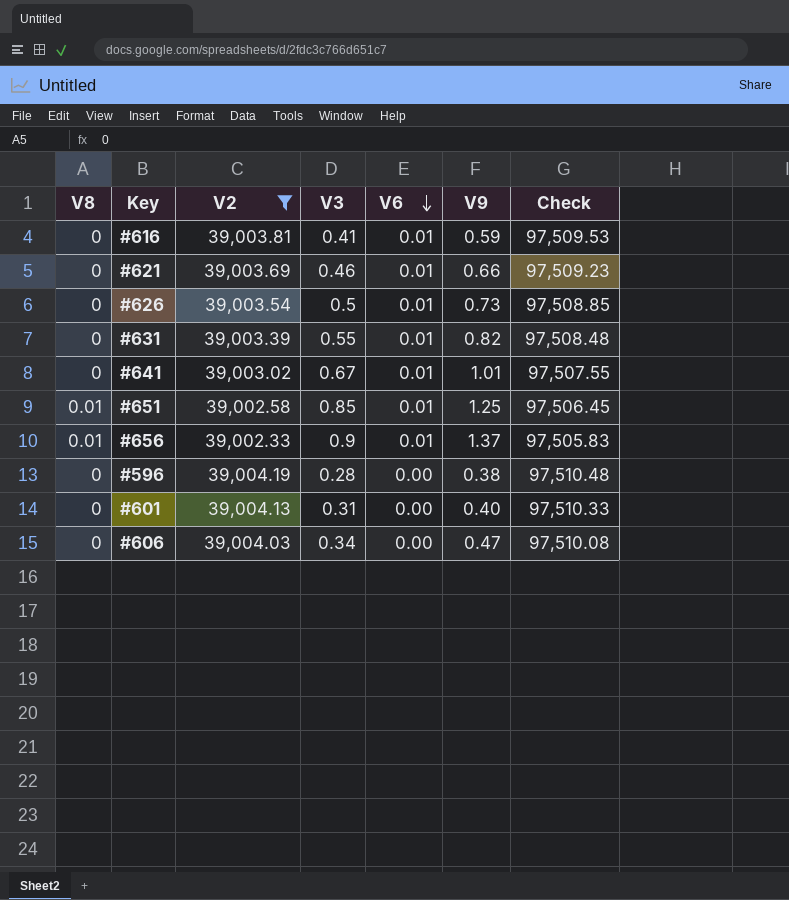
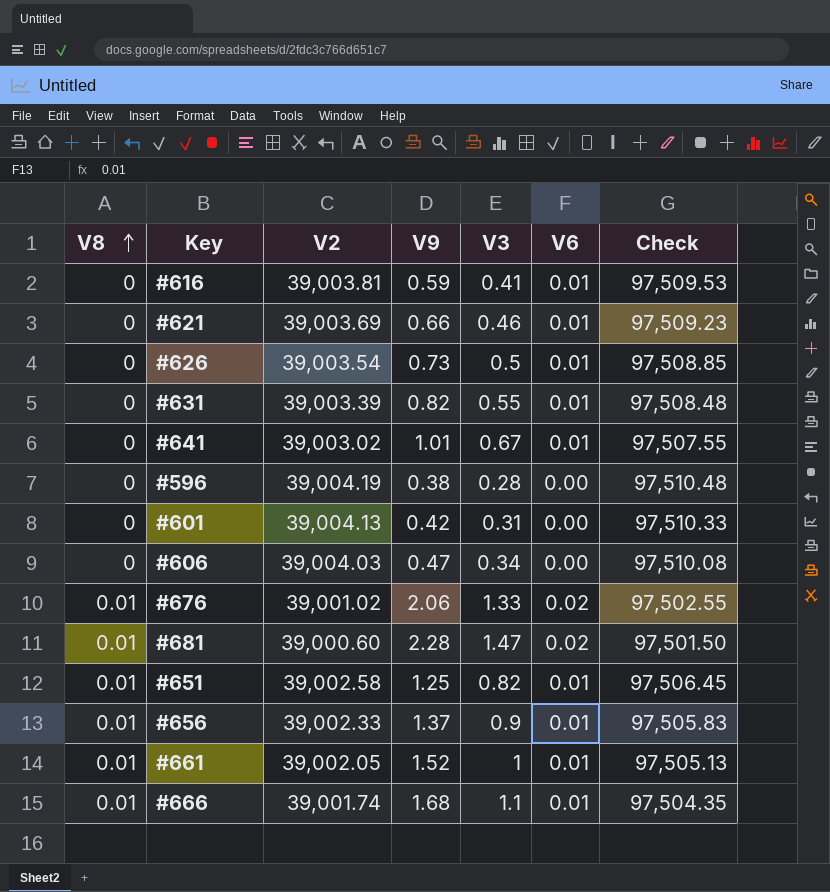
filter: V2 >= 39,002.33 -> none
row order: V6 descending -> V8 ascending
column V9 | position: 6 -> 4
#601 | V9: 0.40 -> 0.42
#651 | V3: 0.85 -> 0.82

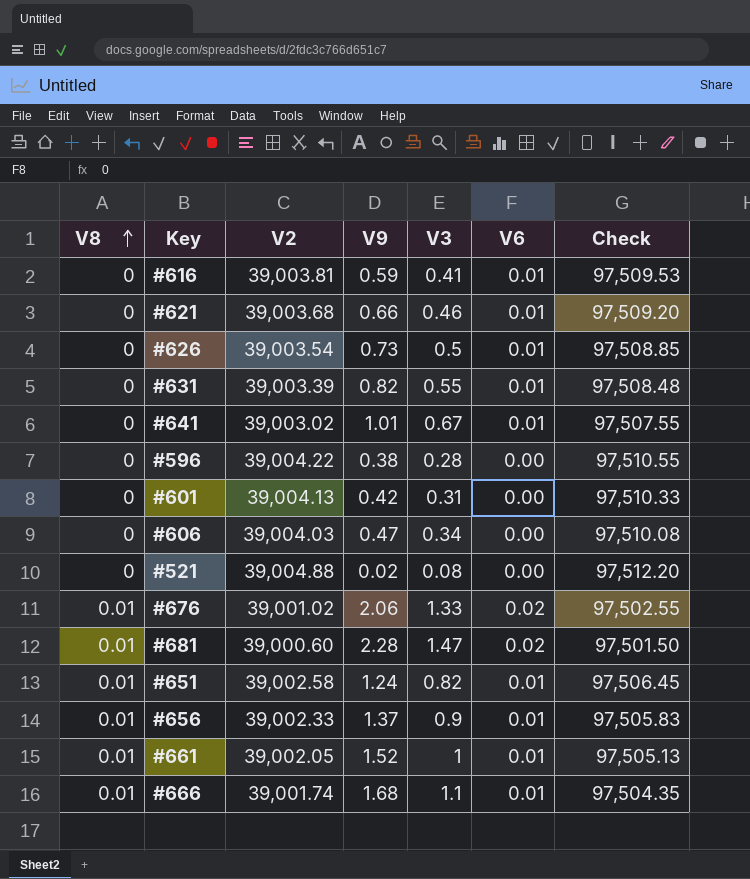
#621 | V2: 39,003.69 -> 39,003.68
#621 | Check: 97,509.23 -> 97,509.20
#596 | V2: 39,004.19 -> 39,004.22
#596 | Check: 97,510.48 -> 97,510.55
row #521: none -> 0 | 39,004.88 | 0.02 | 0.08 | 0.00 | 97,512.20
#651 | V9: 1.25 -> 1.24

